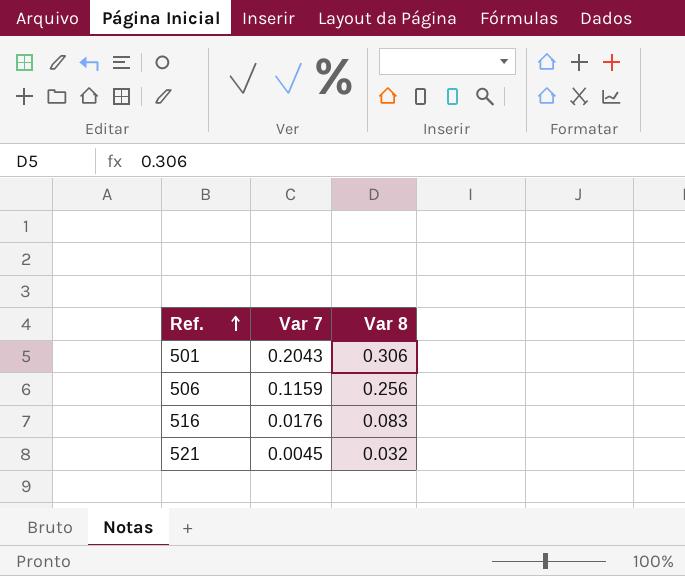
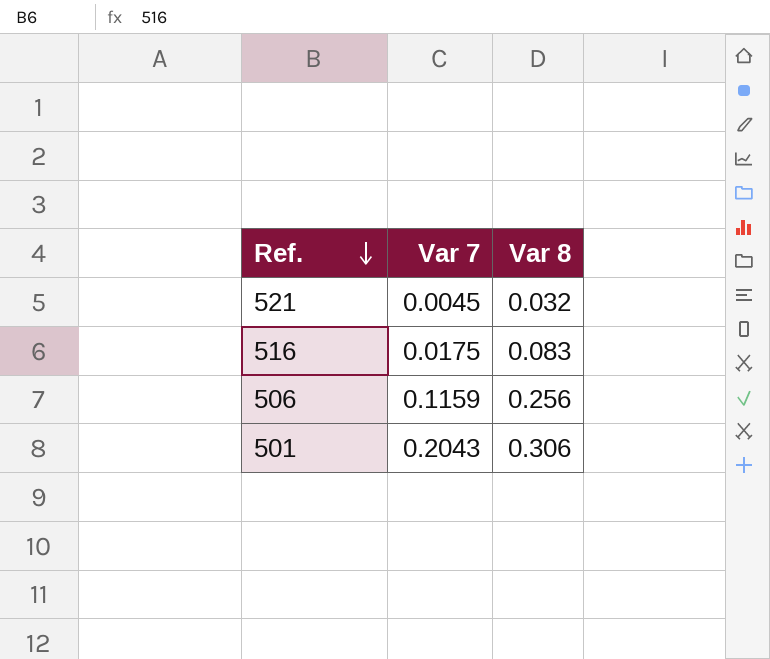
row order: Ref. ascending -> Ref. descending
516 | Var 7: 0.0176 -> 0.0175

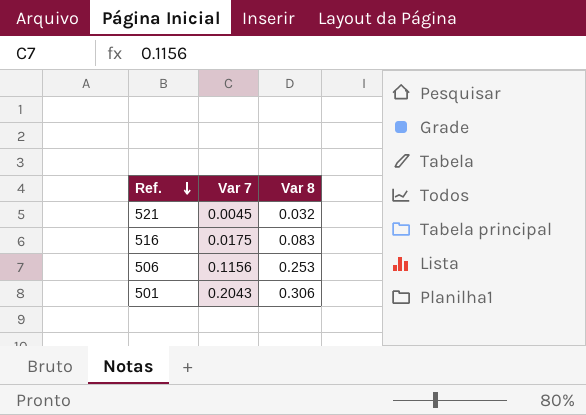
506 | Var 7: 0.1159 -> 0.1156
506 | Var 8: 0.256 -> 0.253

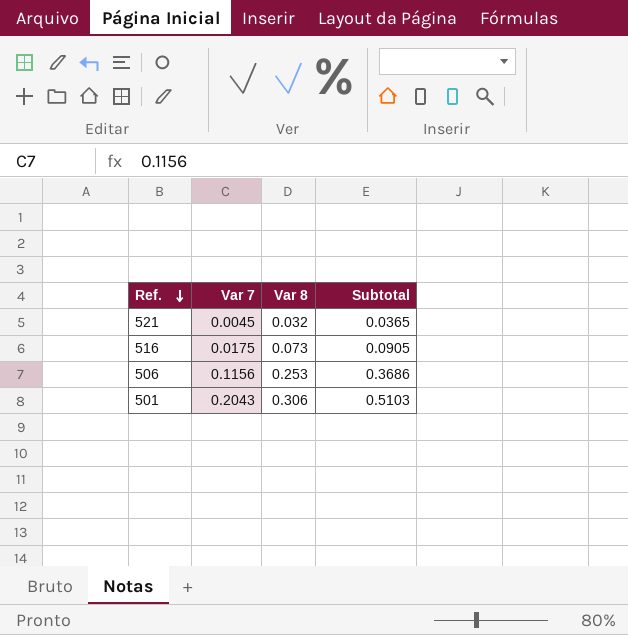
column Subtotal | formula: none -> [Var 7] + [Var 8]
516 | Var 8: 0.083 -> 0.073

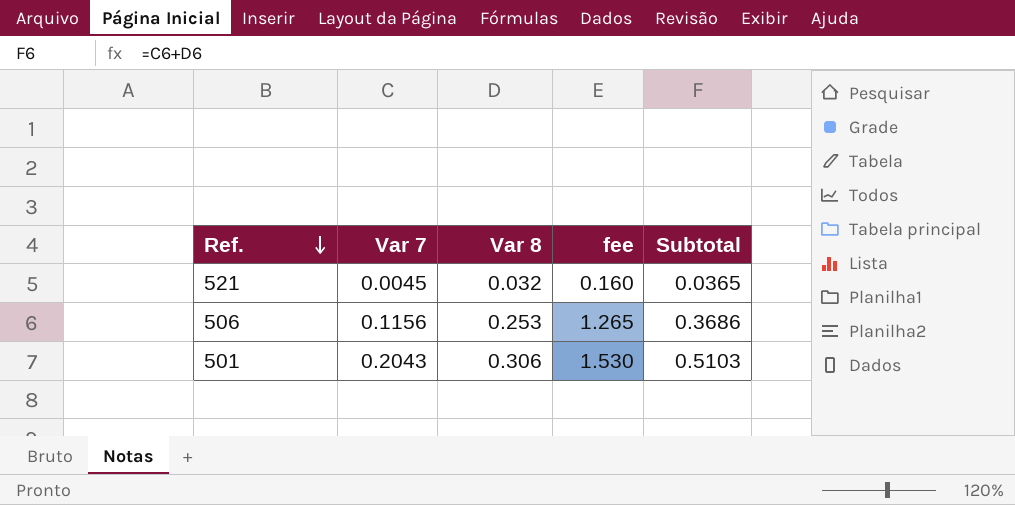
column fee | formula: none -> [Var 8] * 5
row 516: 0.0175 | 0.073 | 0.0905 -> none

